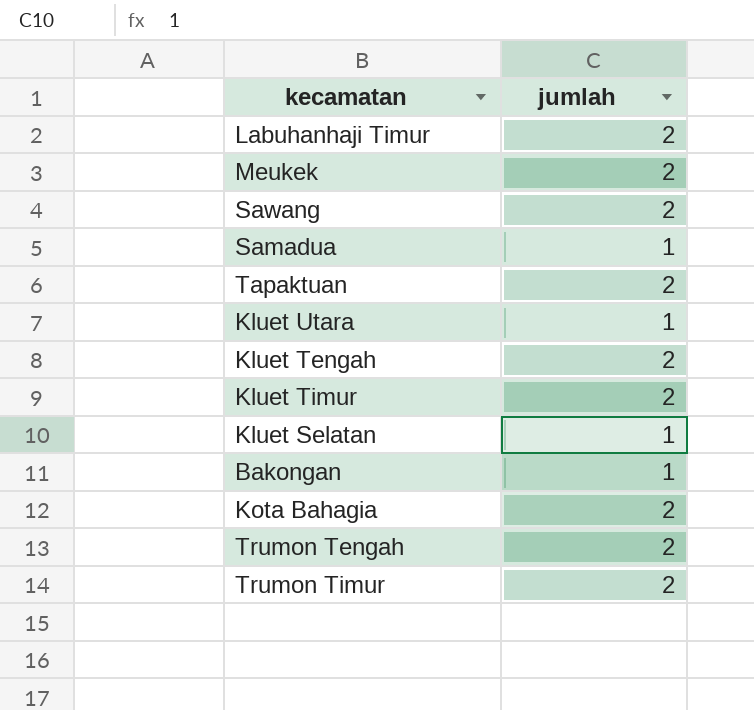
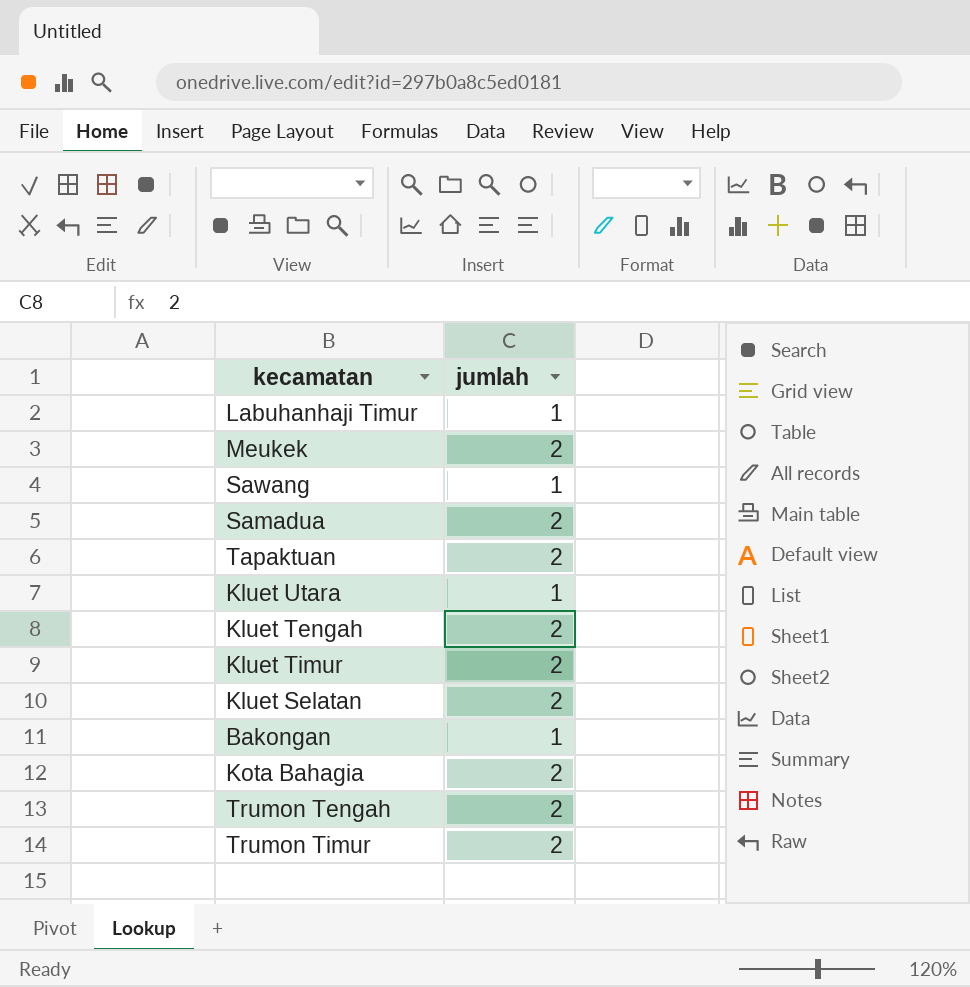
Labuhanhaji Timur | jumlah: 2 -> 1
Sawang | jumlah: 2 -> 1
Samadua | jumlah: 1 -> 2
Kluet Selatan | jumlah: 1 -> 2

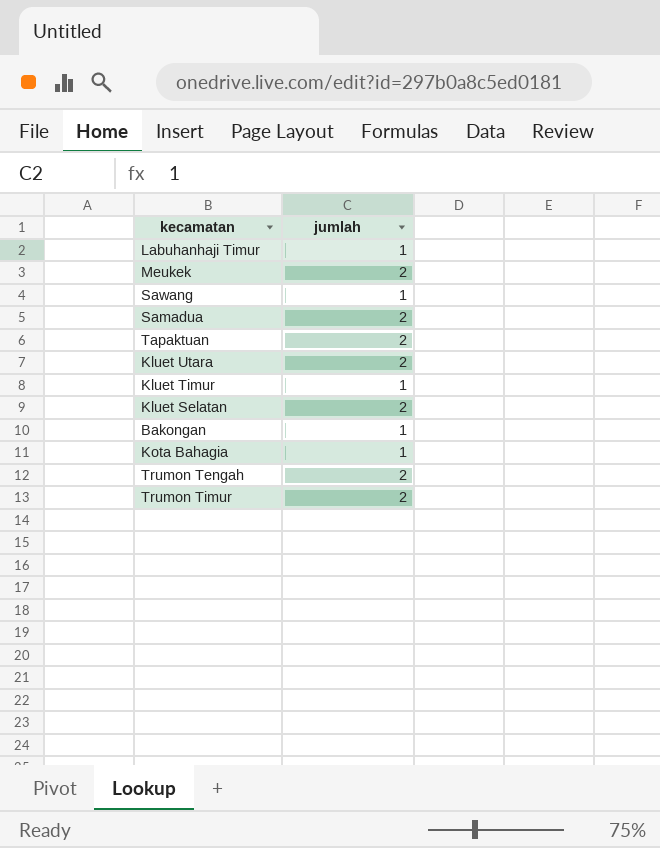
row Kluet Tengah: 2 -> none
Kluet Utara | jumlah: 1 -> 2
Kluet Timur | jumlah: 2 -> 1
Kota Bahagia | jumlah: 2 -> 1

